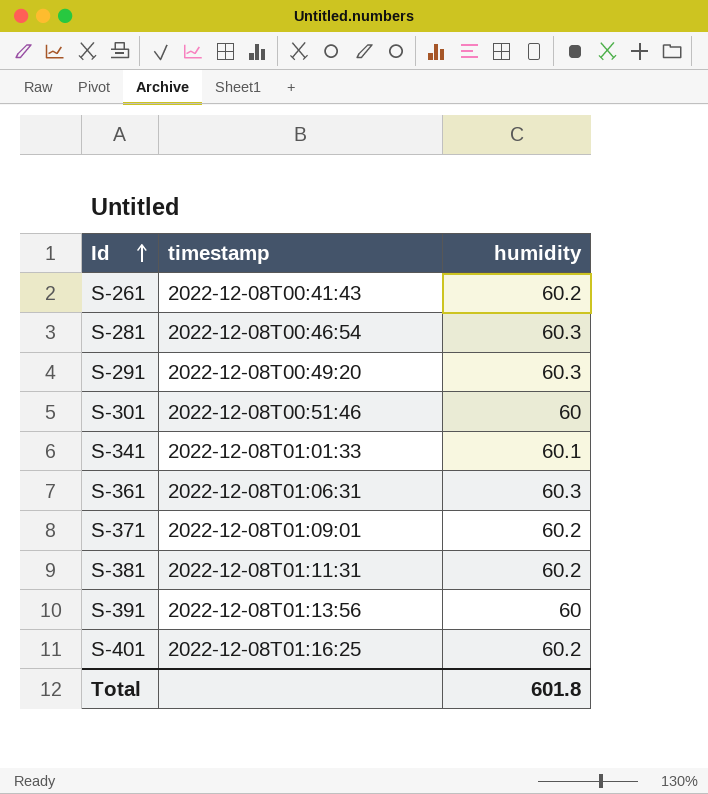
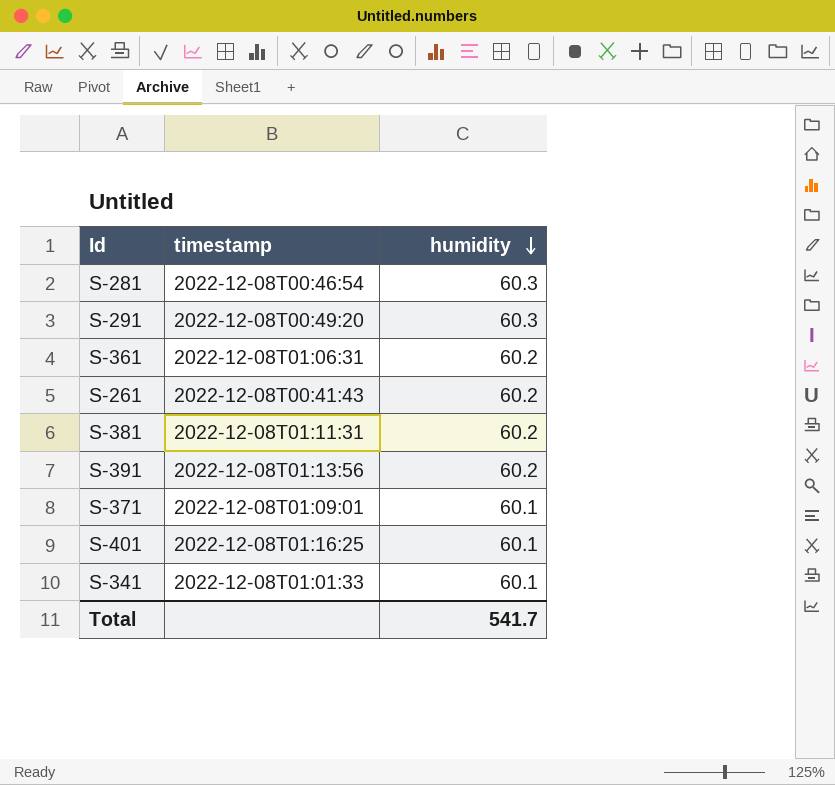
row order: Id ascending -> humidity descending
row S-301: 2022-12-08T00:51:46 | 60 -> none
S-361 | humidity: 60.3 -> 60.2
S-391 | humidity: 60 -> 60.2
S-371 | humidity: 60.2 -> 60.1
S-401 | humidity: 60.2 -> 60.1
Total | humidity: 601.8 -> 541.7

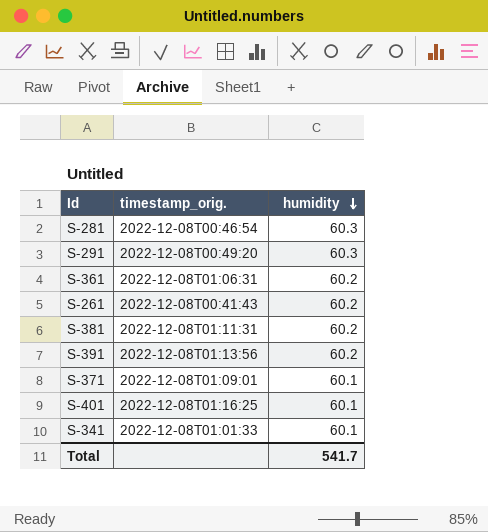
column name: timestamp -> timestamp_orig.

